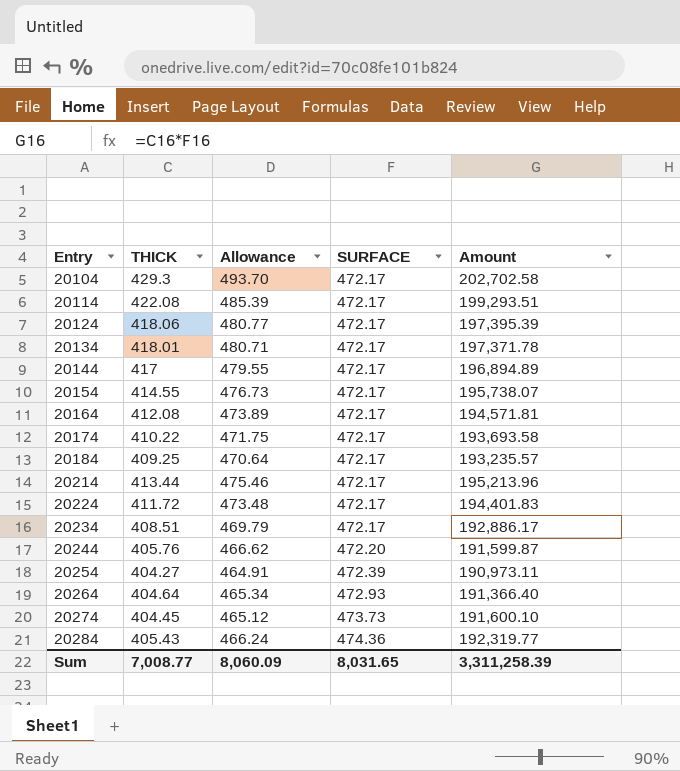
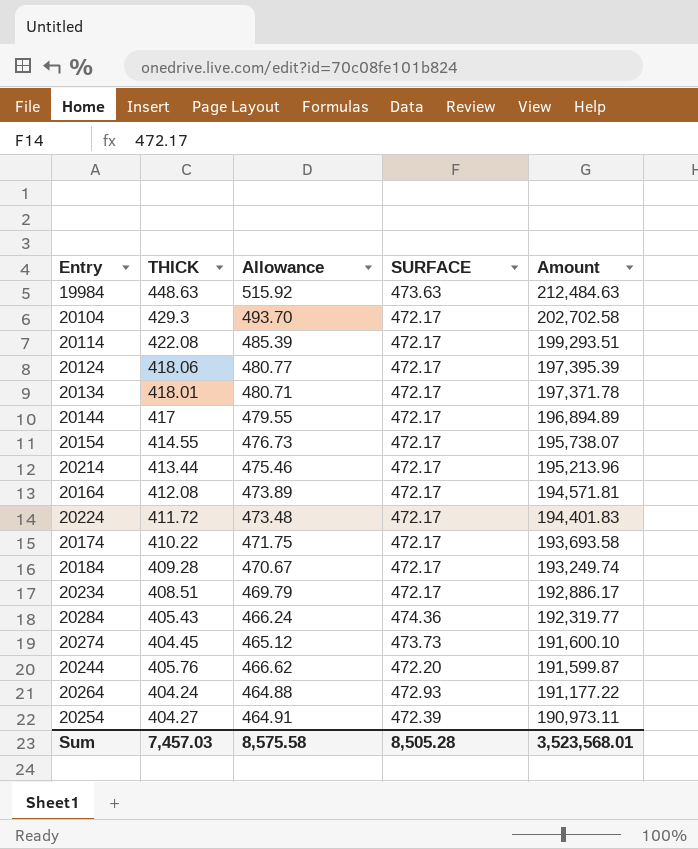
row order: Entry ascending -> Amount descending
row 19984: none -> 448.63 | 515.92 | 473.63 | 212,484.63
20184 | THICK: 409.25 -> 409.28
20184 | Allowance: 470.64 -> 470.67
20184 | Amount: 193,235.57 -> 193,249.74
20264 | THICK: 404.64 -> 404.24
20264 | Allowance: 465.34 -> 464.88
20264 | Amount: 191,366.40 -> 191,177.22
Sum | THICK: 7,008.77 -> 7,457.03
Sum | Allowance: 8,060.09 -> 8,575.58
Sum | SURFACE: 8,031.65 -> 8,505.28
Sum | Amount: 3,311,258.39 -> 3,523,568.01

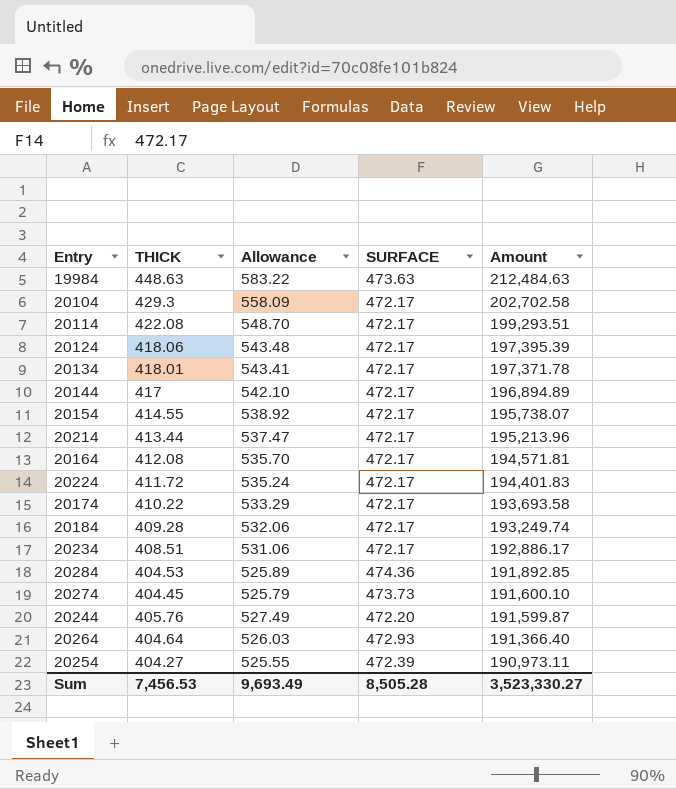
column Allowance | formula: [THICK] * 1.15 -> [THICK] * 1.3
20284 | THICK: 405.43 -> 404.53
20284 | Amount: 192,319.77 -> 191,892.85
20264 | THICK: 404.24 -> 404.64
20264 | Amount: 191,177.22 -> 191,366.40
Sum | THICK: 7,457.03 -> 7,456.53
Sum | Allowance: 8,575.58 -> 9,693.49
Sum | Amount: 3,523,568.01 -> 3,523,330.27

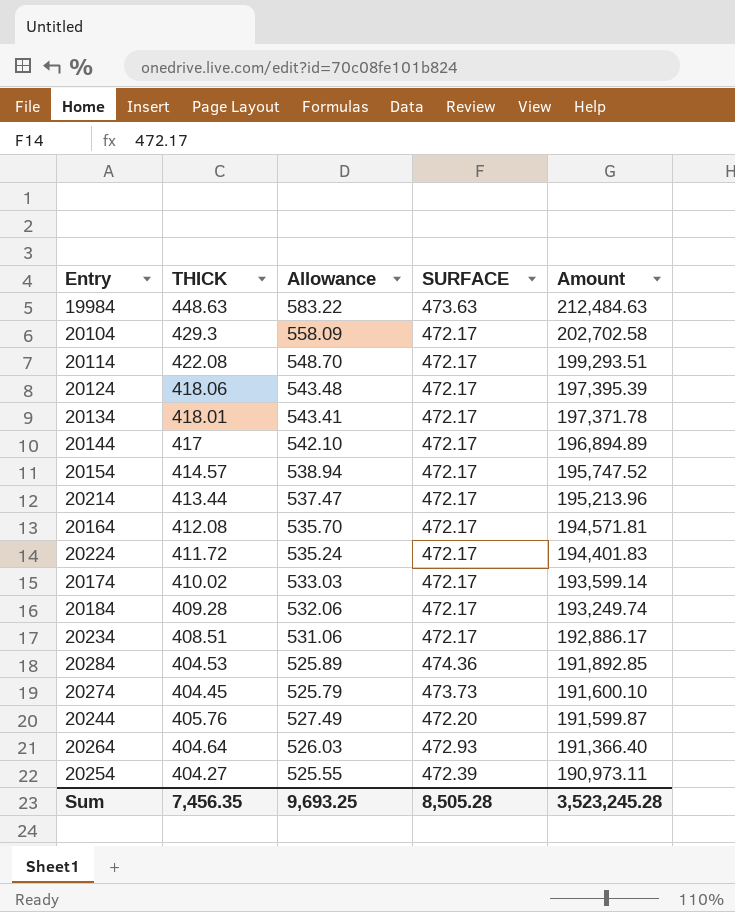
20154 | THICK: 414.55 -> 414.57
20154 | Allowance: 538.92 -> 538.94
20154 | Amount: 195,738.07 -> 195,747.52
20174 | THICK: 410.22 -> 410.02
20174 | Allowance: 533.29 -> 533.03
20174 | Amount: 193,693.58 -> 193,599.14
Sum | THICK: 7,456.53 -> 7,456.35
Sum | Allowance: 9,693.49 -> 9,693.25
Sum | Amount: 3,523,330.27 -> 3,523,245.28

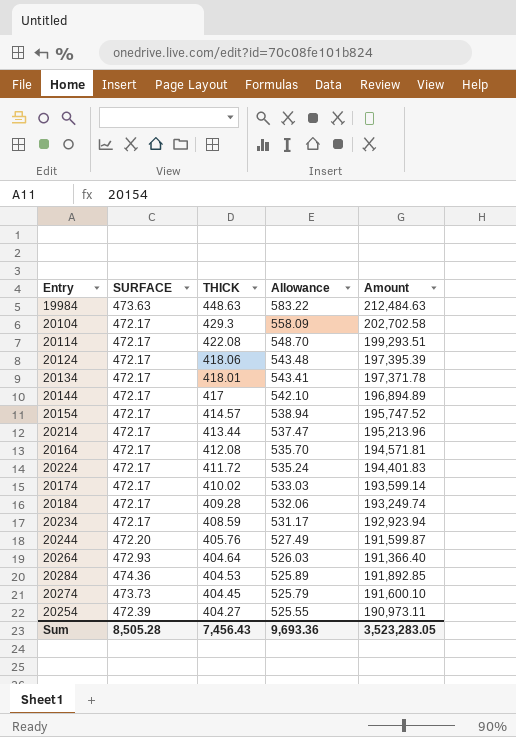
row order: Amount descending -> THICK descending
column SURFACE | position: 4 -> 2
20234 | THICK: 408.51 -> 408.59
20234 | Allowance: 531.06 -> 531.17
20234 | Amount: 192,886.17 -> 192,923.94
Sum | THICK: 7,456.35 -> 7,456.43
Sum | Allowance: 9,693.25 -> 9,693.36
Sum | Amount: 3,523,245.28 -> 3,523,283.05

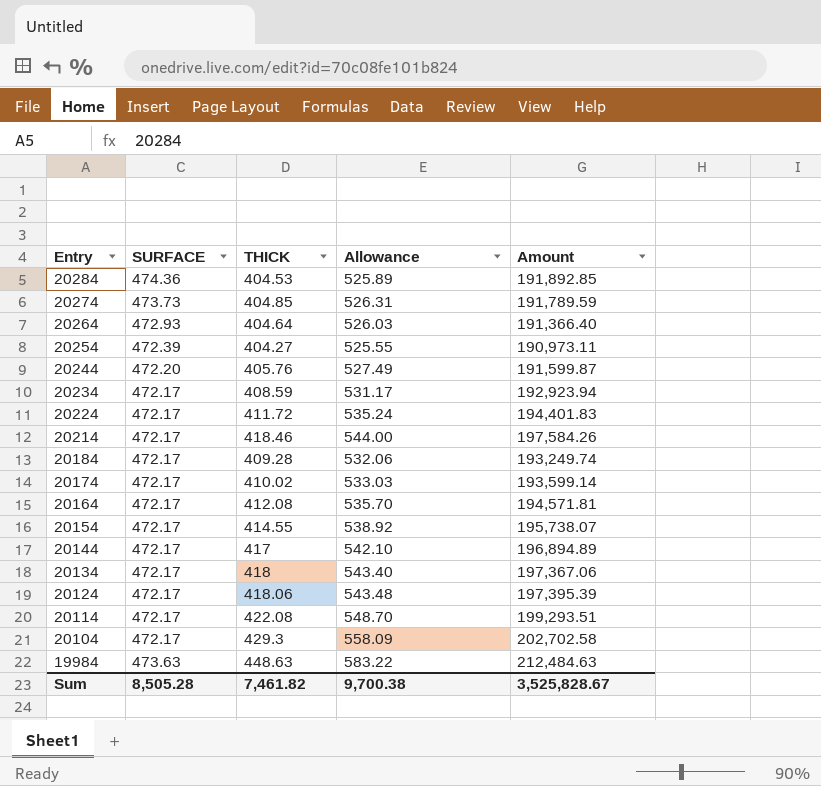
row order: THICK descending -> Entry descending
20274 | THICK: 404.45 -> 404.85
20274 | Allowance: 525.79 -> 526.31
20274 | Amount: 191,600.10 -> 191,789.59
20214 | THICK: 413.44 -> 418.46
20214 | Allowance: 537.47 -> 544.00
20214 | Amount: 195,213.96 -> 197,584.26
20154 | THICK: 414.57 -> 414.55
20154 | Allowance: 538.94 -> 538.92
20154 | Amount: 195,747.52 -> 195,738.07
20134 | THICK: 418.01 -> 418
20134 | Allowance: 543.41 -> 543.40
20134 | Amount: 197,371.78 -> 197,367.06
Sum | THICK: 7,456.43 -> 7,461.82
Sum | Allowance: 9,693.36 -> 9,700.38
Sum | Amount: 3,523,283.05 -> 3,525,828.67

